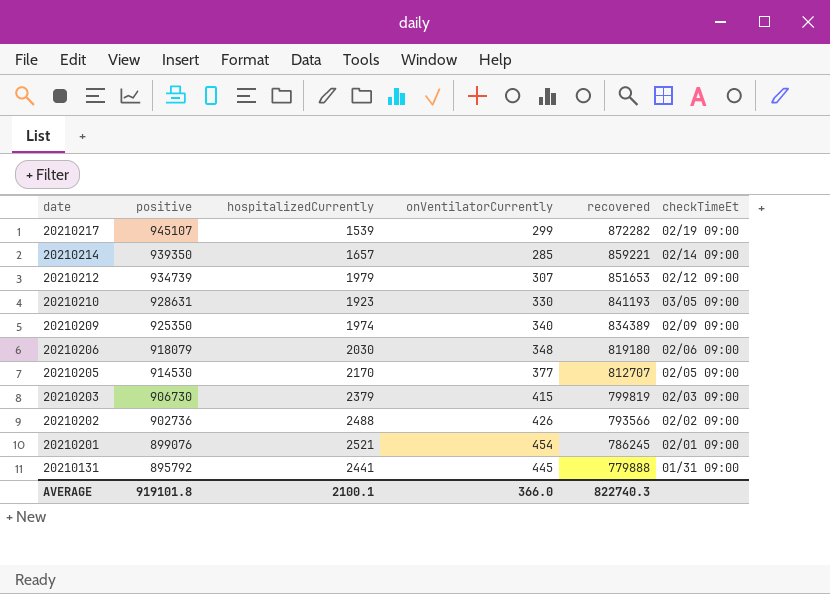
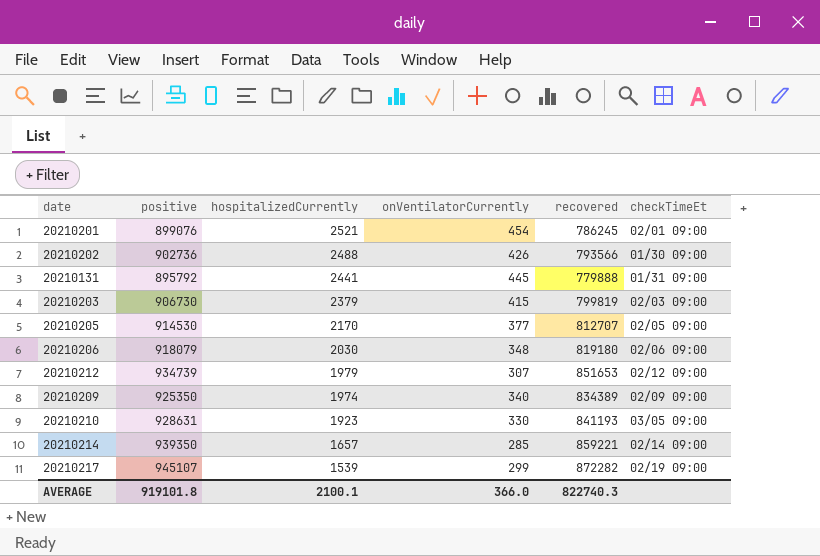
row order: date descending -> hospitalizedCurrently descending
20210202 | checkTimeEt: 02/02 09:00 -> 01/30 09:00

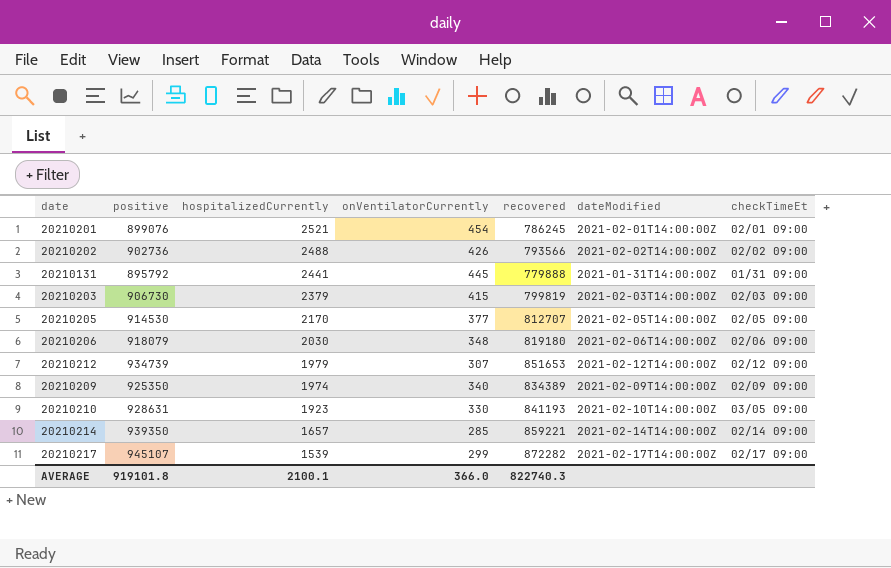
column dateModified | position: none -> 6
20210202 | checkTimeEt: 01/30 09:00 -> 02/02 09:00
20210217 | checkTimeEt: 02/19 09:00 -> 02/17 09:00

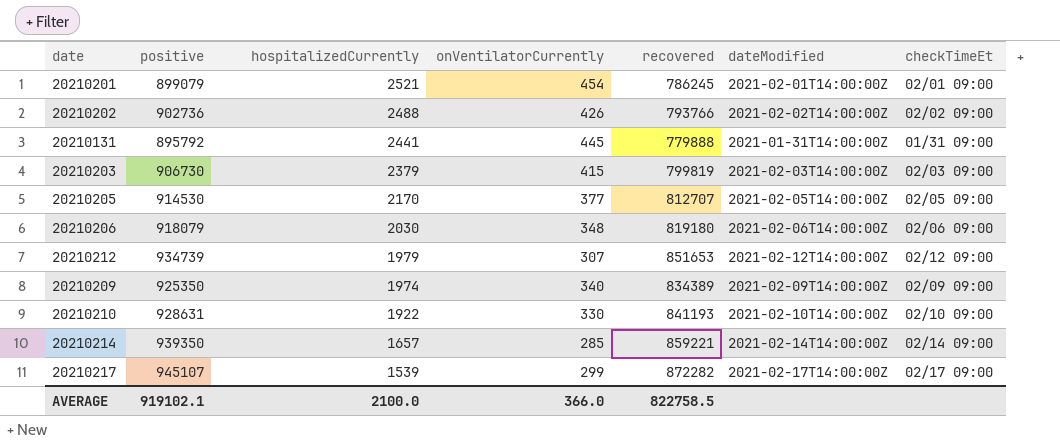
20210201 | positive: 899076 -> 899079
20210202 | recovered: 793566 -> 793766
20210210 | hospitalizedCurrently: 1923 -> 1922
20210210 | checkTimeEt: 03/05 09:00 -> 02/10 09:00
AVERAGE | positive: 919101.8 -> 919102.1
AVERAGE | hospitalizedCurrently: 2100.1 -> 2100.0
AVERAGE | recovered: 822740.3 -> 822758.5

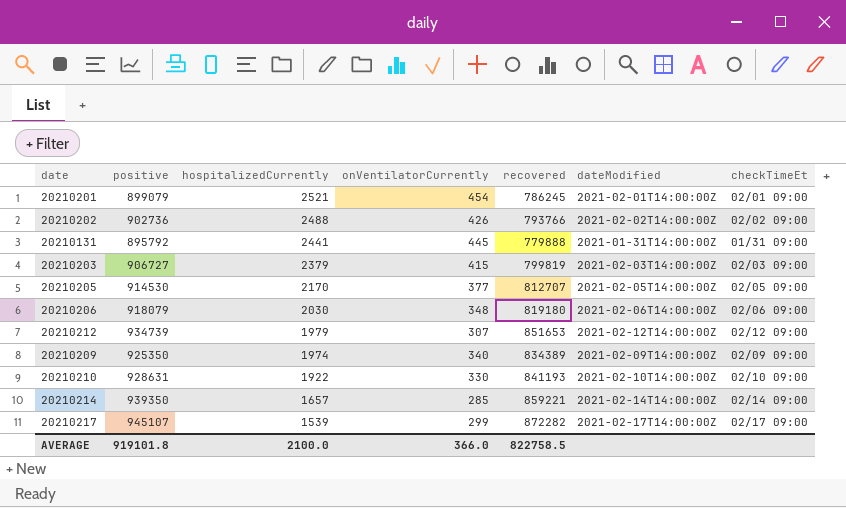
20210203 | positive: 906730 -> 906727
AVERAGE | positive: 919102.1 -> 919101.8

